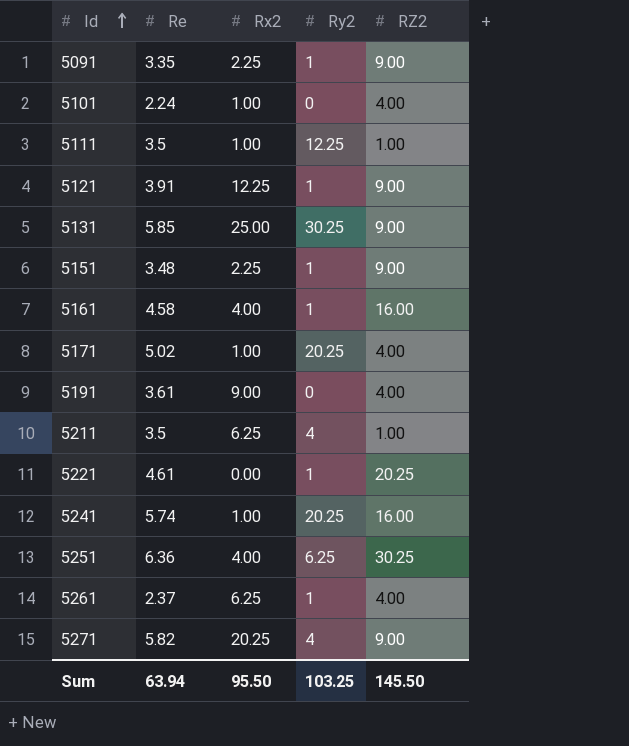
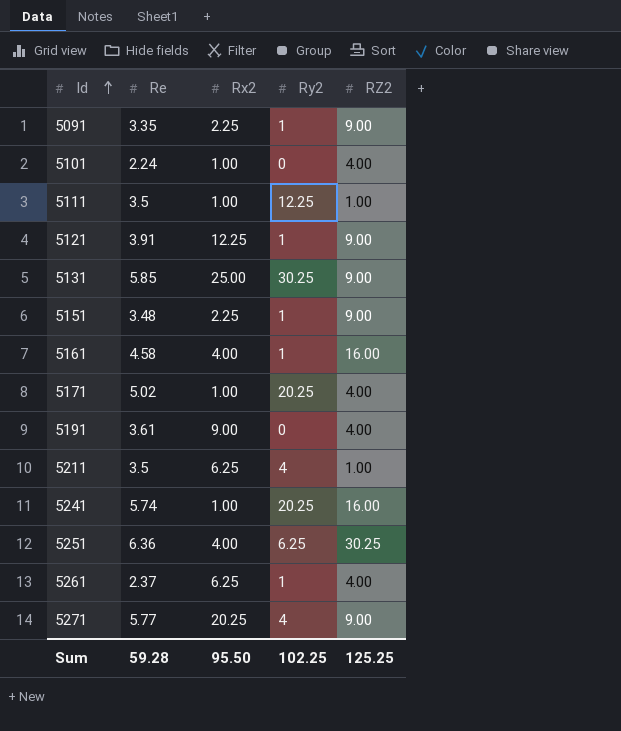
row 5221: 4.61 | 0.00 | 1 | 20.25 -> none
5271 | Re: 5.82 -> 5.77
Sum | Re: 63.94 -> 59.28
Sum | Ry2: 103.25 -> 102.25
Sum | RZ2: 145.50 -> 125.25

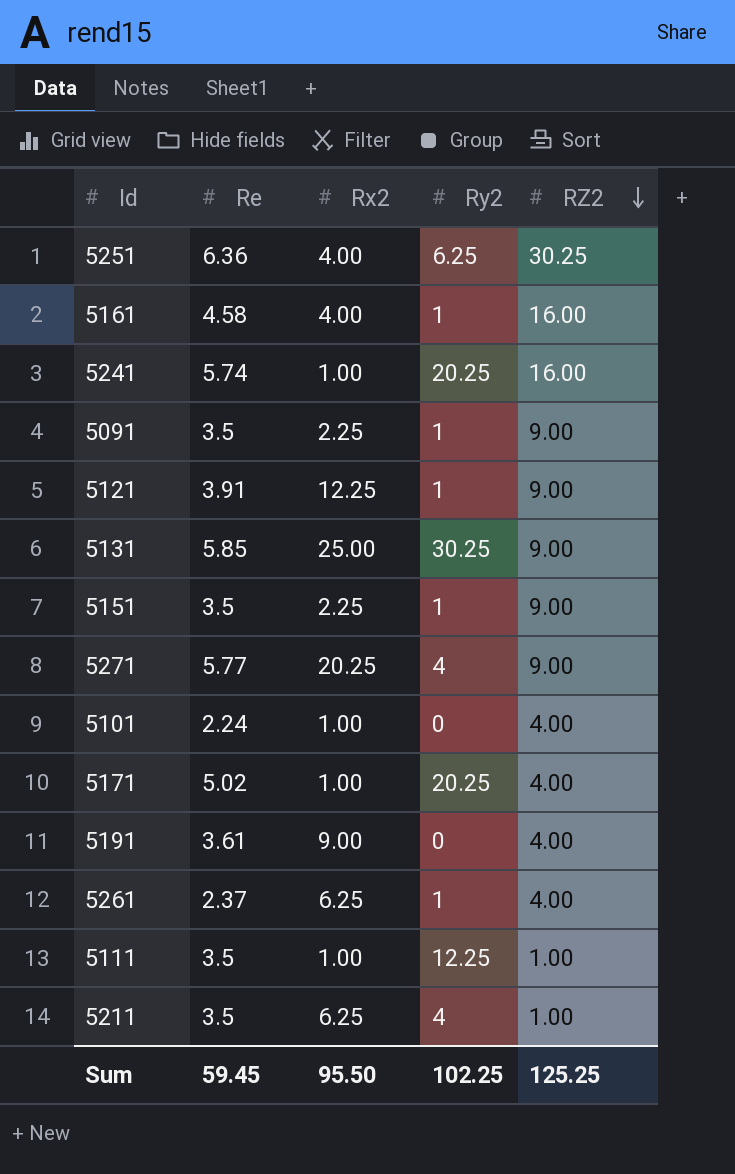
row order: Id ascending -> RZ2 descending
5091 | Re: 3.35 -> 3.5
5151 | Re: 3.48 -> 3.5
Sum | Re: 59.28 -> 59.45

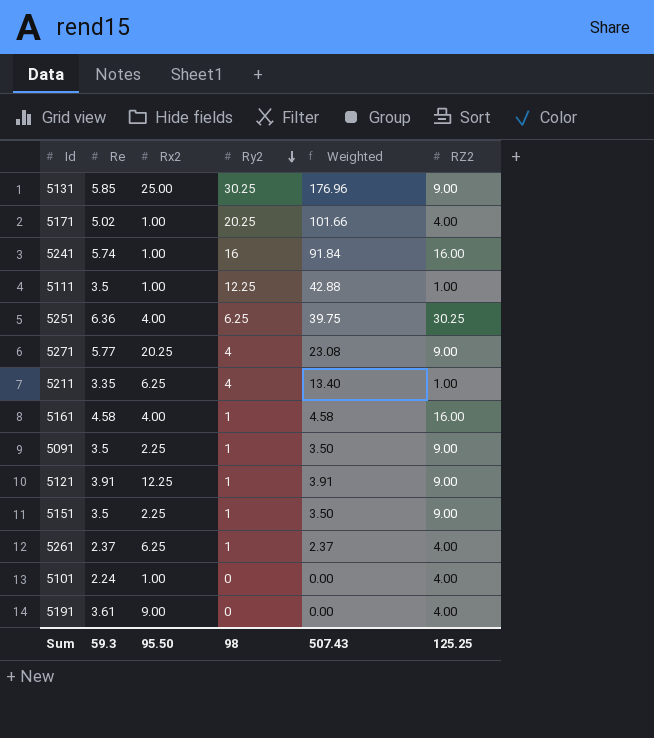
row order: RZ2 descending -> Ry2 descending
column Weighted | formula: none -> [Re] * [Ry2]
5241 | Ry2: 20.25 -> 16
5211 | Re: 3.5 -> 3.35
Sum | Re: 59.45 -> 59.3
Sum | Ry2: 102.25 -> 98

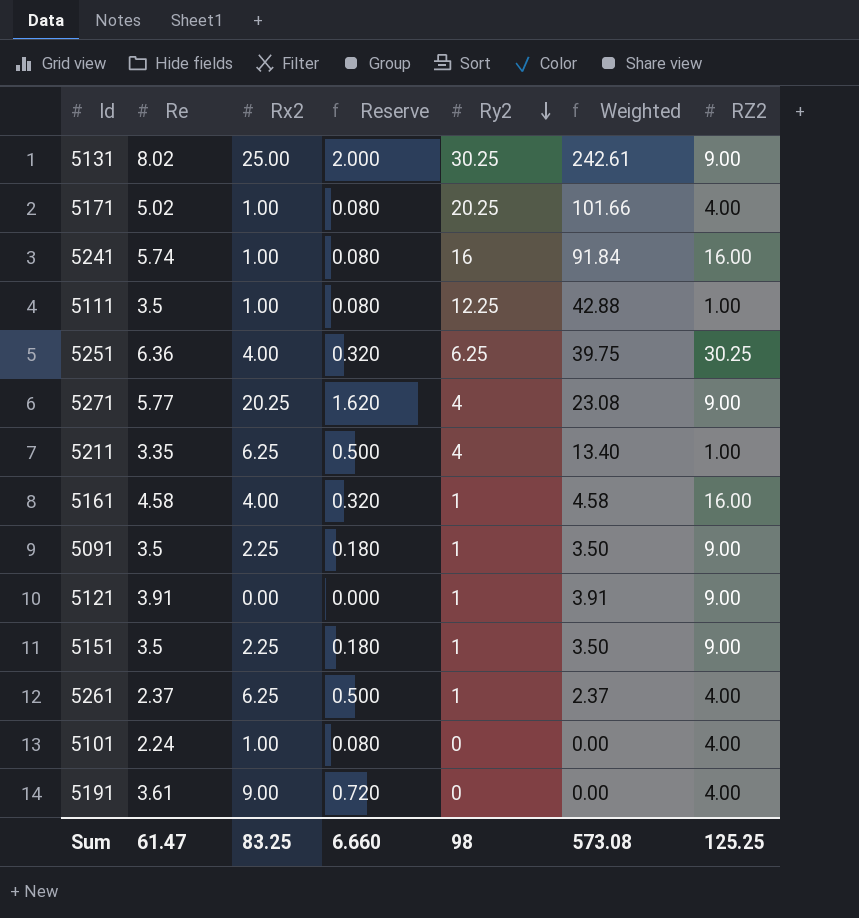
column Reserve | formula: none -> [Rx2] * 0.08
5131 | Re: 5.85 -> 8.02
5131 | Weighted: 176.96 -> 242.61
5121 | Rx2: 12.25 -> 0.00
Sum | Re: 59.3 -> 61.47
Sum | Rx2: 95.50 -> 83.25
Sum | Weighted: 507.43 -> 573.08

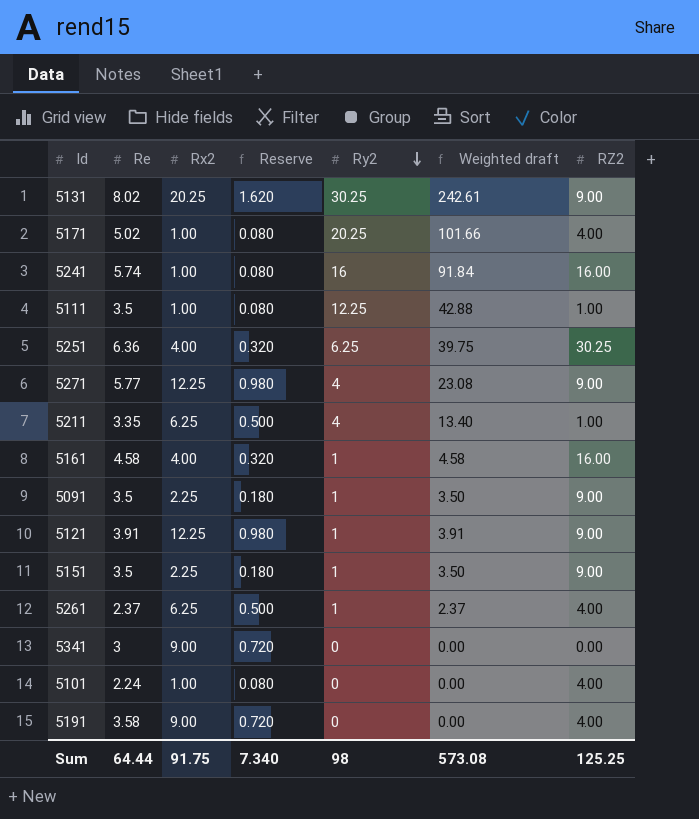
column name: Weighted -> Weighted draft
5131 | Rx2: 25.00 -> 20.25
5131 | Reserve: 2.000 -> 1.620
5271 | Rx2: 20.25 -> 12.25
5271 | Reserve: 1.620 -> 0.980
5121 | Rx2: 0.00 -> 12.25
5121 | Reserve: 0.000 -> 0.980
row 5341: none -> 3 | 9.00 | 0.720 | 0 | 0.00 | 0.00
5191 | Re: 3.61 -> 3.58
Sum | Re: 61.47 -> 64.44
Sum | Rx2: 83.25 -> 91.75
Sum | Reserve: 6.660 -> 7.340

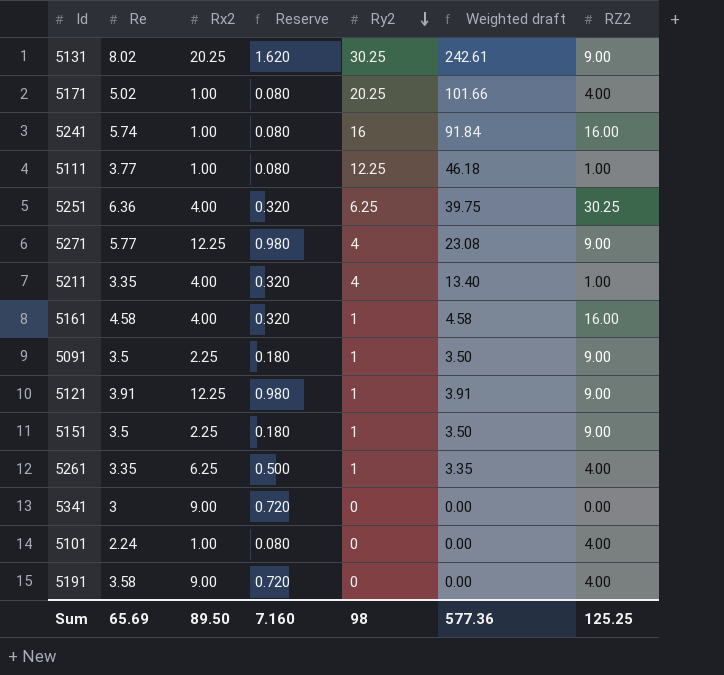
5111 | Re: 3.5 -> 3.77
5111 | Weighted draft: 42.88 -> 46.18
5211 | Rx2: 6.25 -> 4.00
5211 | Reserve: 0.500 -> 0.320
5261 | Re: 2.37 -> 3.35
5261 | Weighted draft: 2.37 -> 3.35
Sum | Re: 64.44 -> 65.69
Sum | Rx2: 91.75 -> 89.50
Sum | Reserve: 7.340 -> 7.160
Sum | Weighted draft: 573.08 -> 577.36

